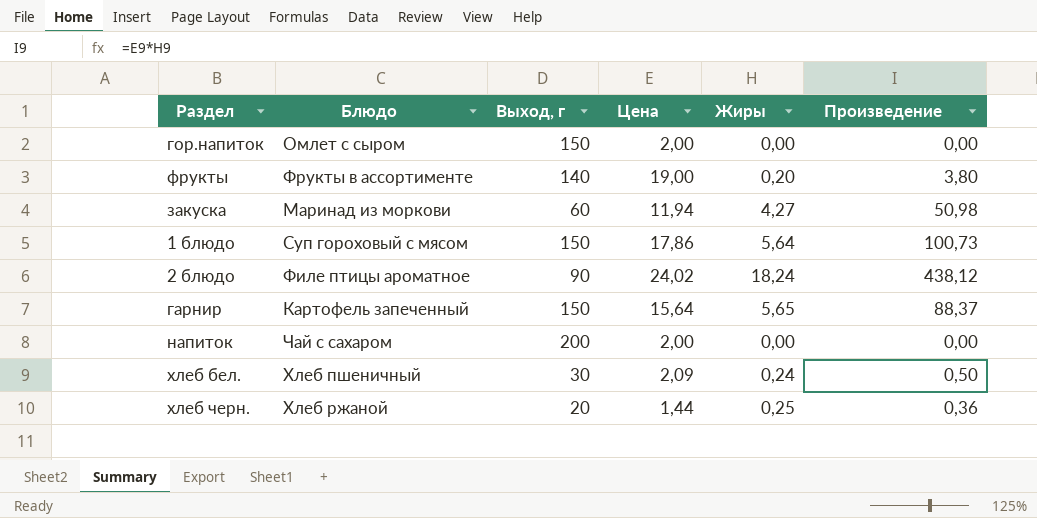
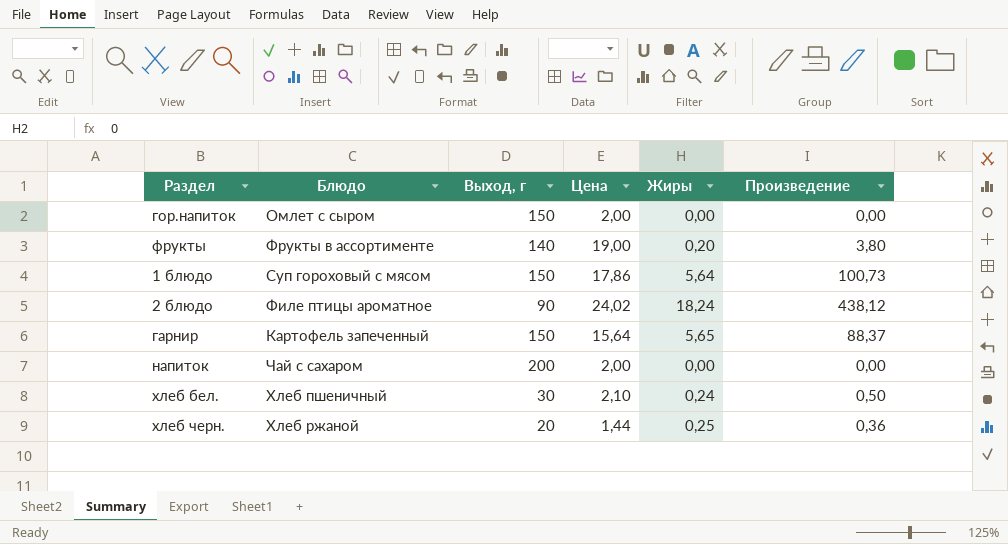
row закуска: Маринад из моркови | 60 | 11,94 | 4,27 | 50,98 -> none
хлеб бел. | Цена: 2,09 -> 2,10

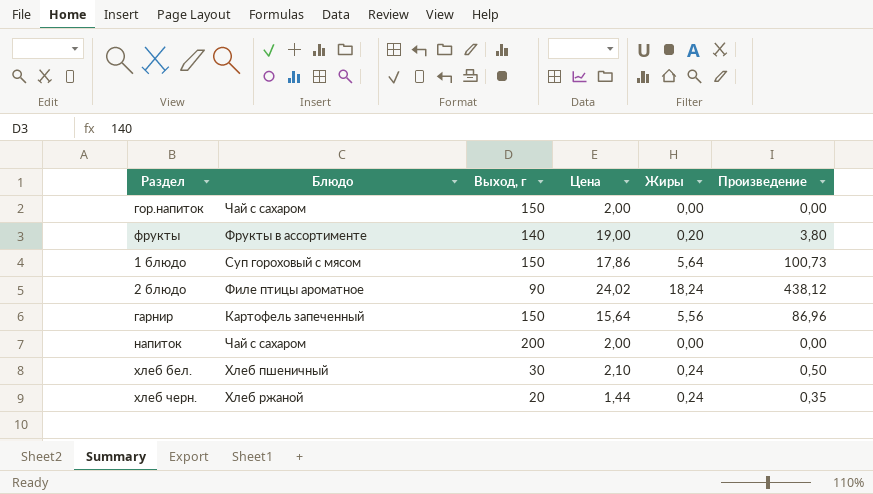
гор.напиток | Блюдо: Омлет с сыром -> Чай с сахаром
гарнир | Жиры: 5,65 -> 5,56
гарнир | Произведение: 88,37 -> 86,96
хлеб черн. | Жиры: 0,25 -> 0,24
хлеб черн. | Произведение: 0,36 -> 0,35

